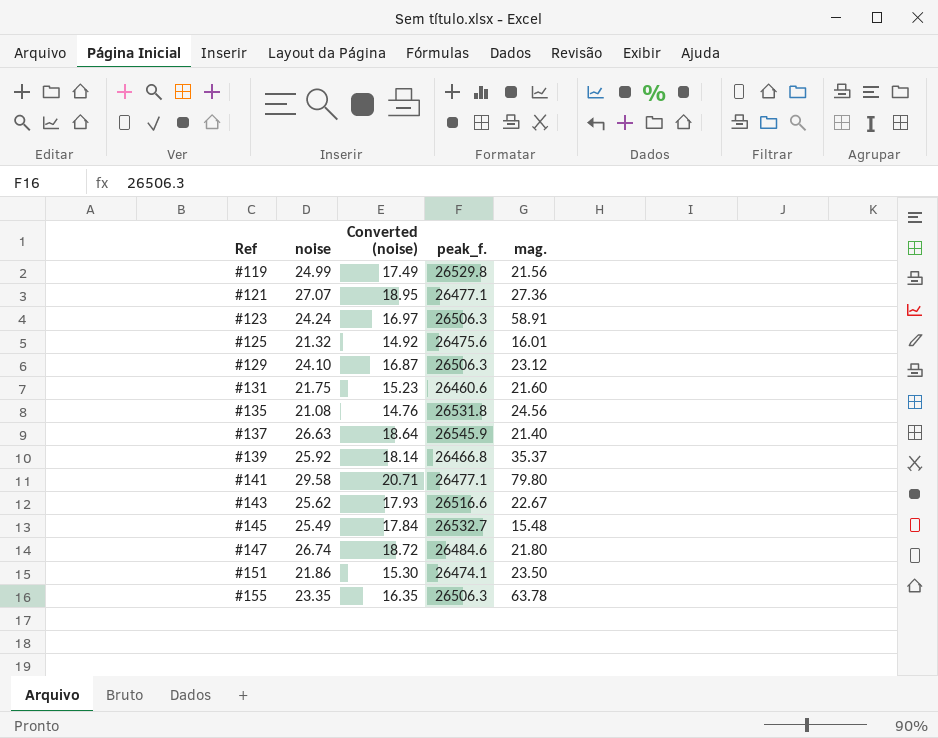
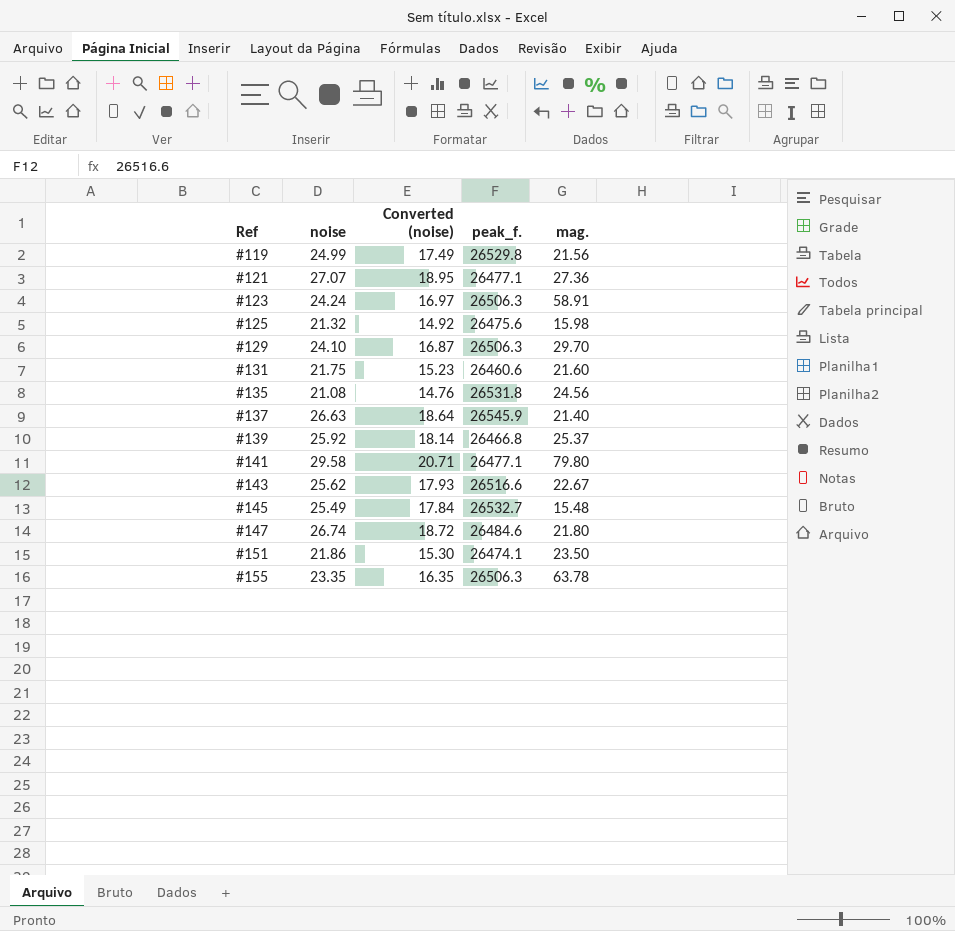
#125 | mag.: 16.01 -> 15.98
#129 | mag.: 23.12 -> 29.70
#139 | mag.: 35.37 -> 25.37

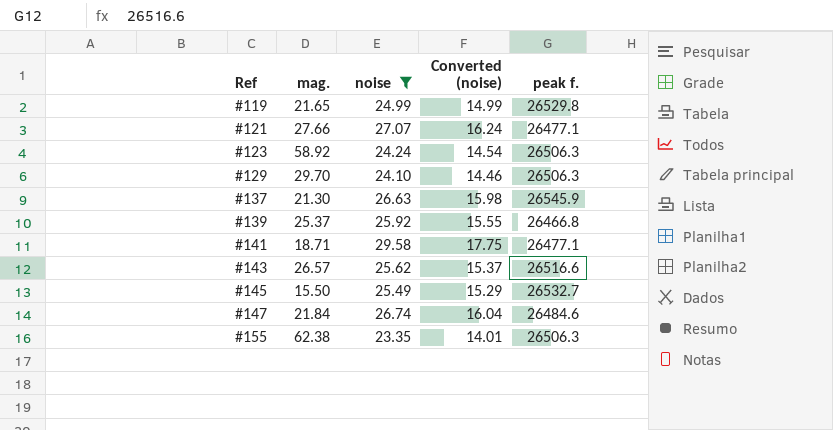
filter: none -> noise >= 23.35
column mag. | position: 5 -> 2
column Converted (noise) | formula: [noise] * 0.7 -> [noise] * 0.6
column name: peak_f. -> peak f.
#119 | mag.: 21.56 -> 21.65
#121 | mag.: 27.36 -> 27.66
#123 | mag.: 58.91 -> 58.92
#137 | mag.: 21.40 -> 21.30
#141 | mag.: 79.80 -> 18.71
#143 | mag.: 22.67 -> 26.57
#145 | mag.: 15.48 -> 15.50
#147 | mag.: 21.80 -> 21.84
#155 | mag.: 63.78 -> 62.38

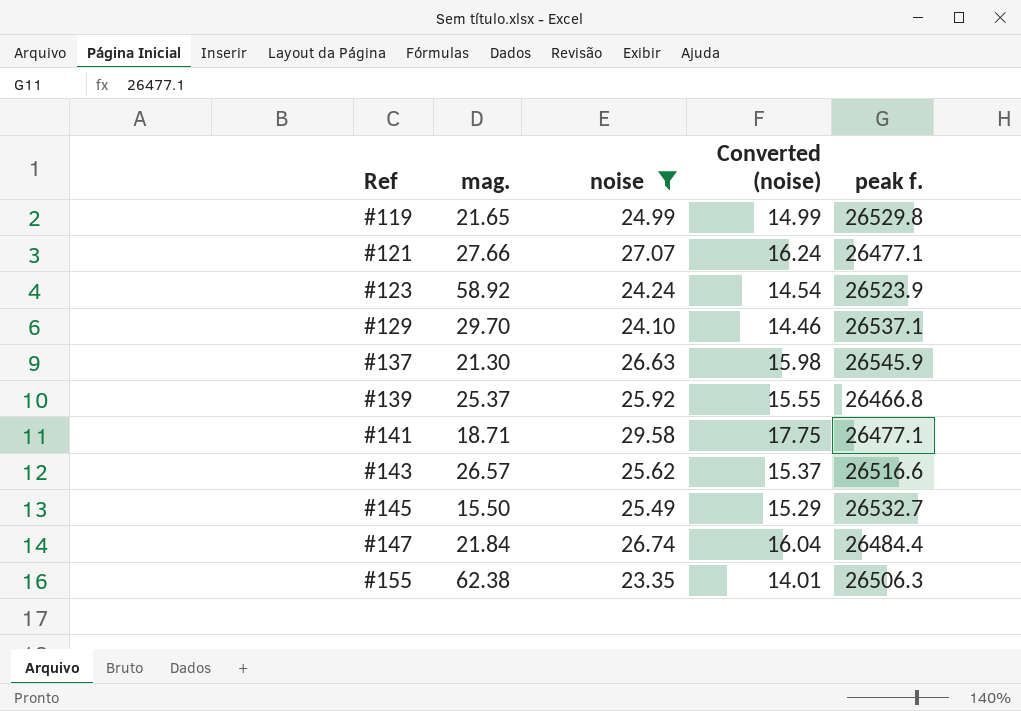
#123 | peak f.: 26506.3 -> 26523.9
#129 | peak f.: 26506.3 -> 26537.1
#147 | peak f.: 26484.6 -> 26484.4

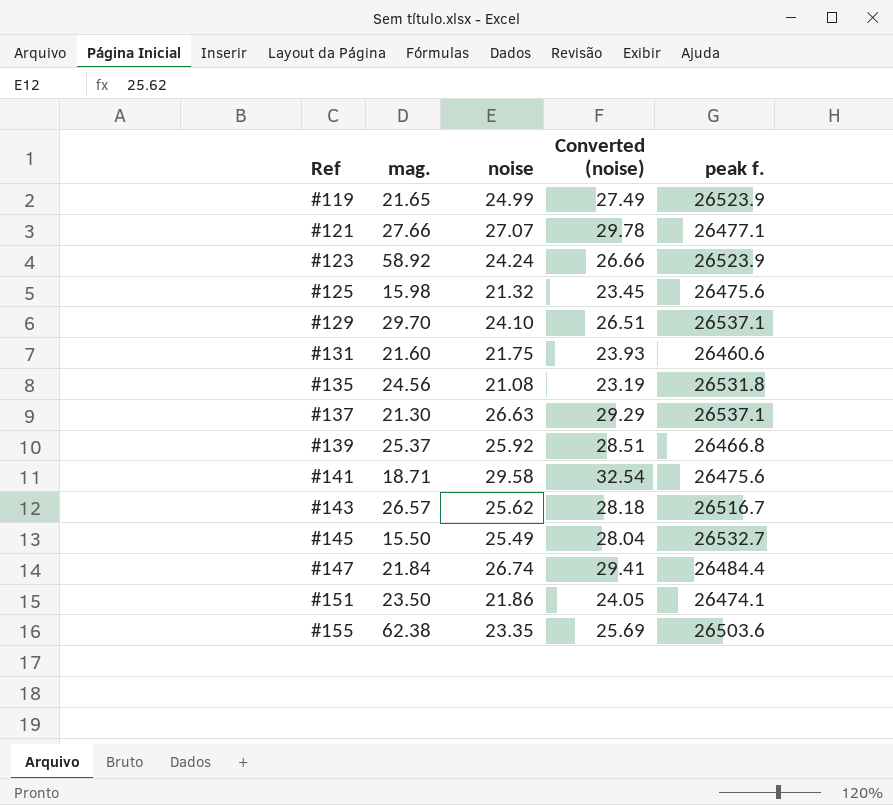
filter: noise >= 23.35 -> none
column Converted (noise) | formula: [noise] * 0.6 -> [noise] * 1.1
#119 | peak f.: 26529.8 -> 26523.9
#137 | peak f.: 26545.9 -> 26537.1
#141 | peak f.: 26477.1 -> 26475.6
#143 | peak f.: 26516.6 -> 26516.7
#155 | peak f.: 26506.3 -> 26503.6

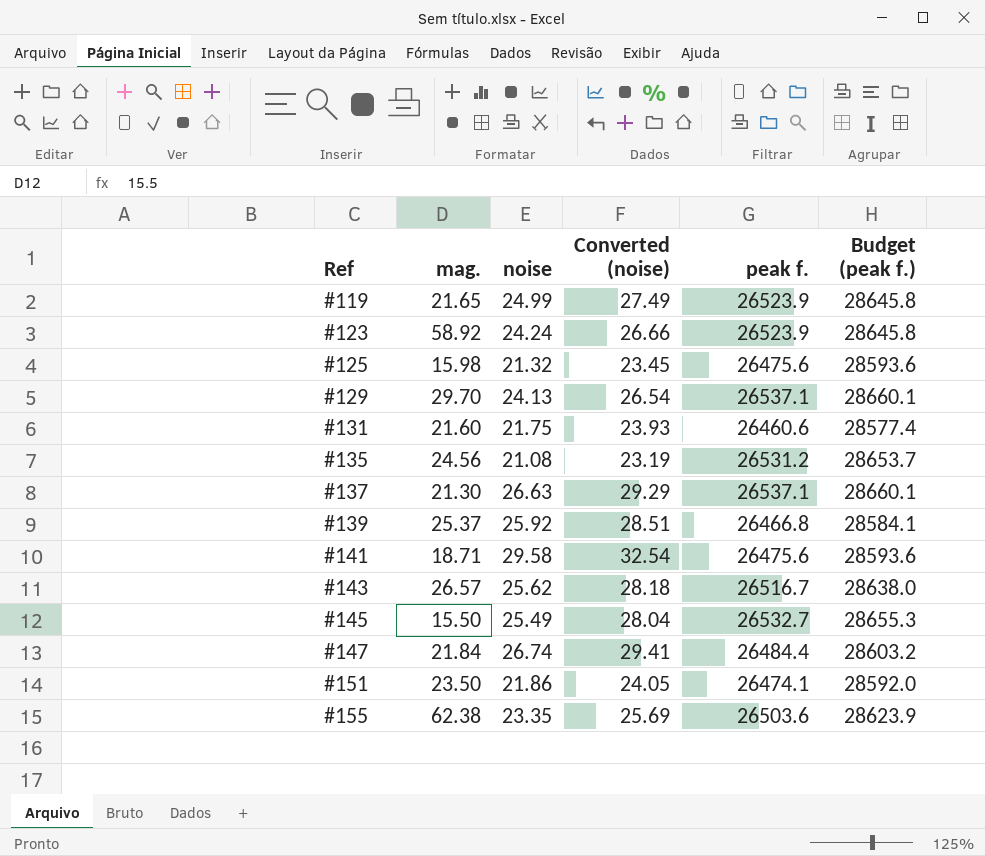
column Budget (peak f.) | formula: none -> [peak f.] * 1.08
row #121: 27.66 | 27.07 | 29.78 | 26477.1 -> none
#129 | noise: 24.10 -> 24.13
#129 | Converted (noise): 26.51 -> 26.54
#135 | peak f.: 26531.8 -> 26531.2

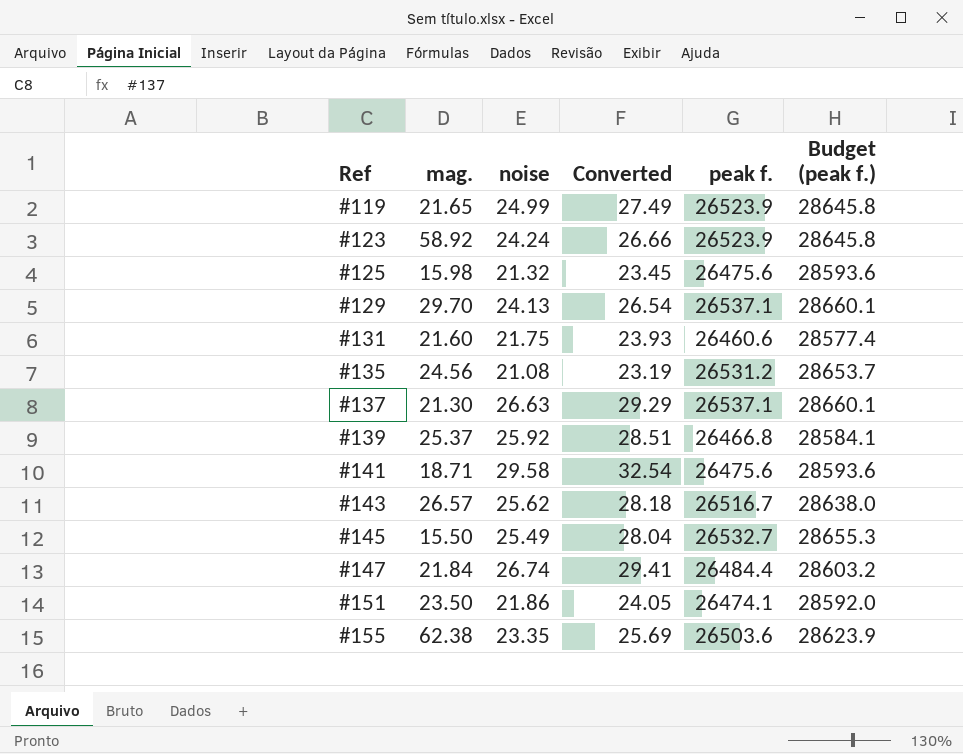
column name: Converted (noise) -> Converted

